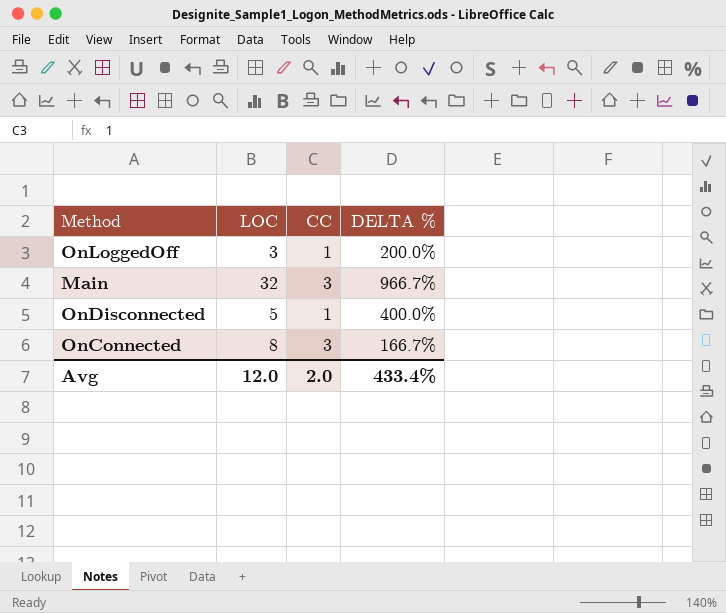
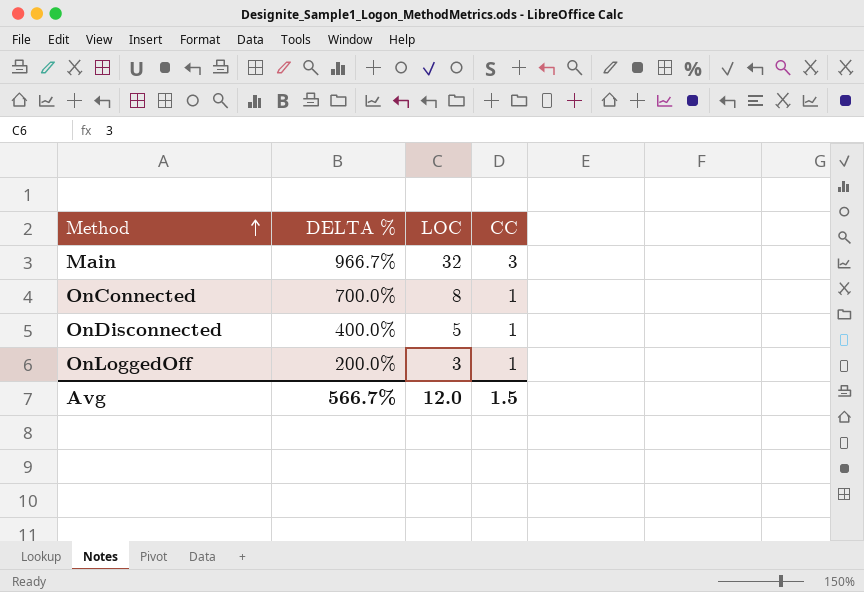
row order: none -> Method ascending
column DELTA % | position: 4 -> 2
OnConnected | DELTA %: 166.7% -> 700.0%
OnConnected | CC: 3 -> 1
Avg | DELTA %: 433.4% -> 566.7%
Avg | CC: 2.0 -> 1.5

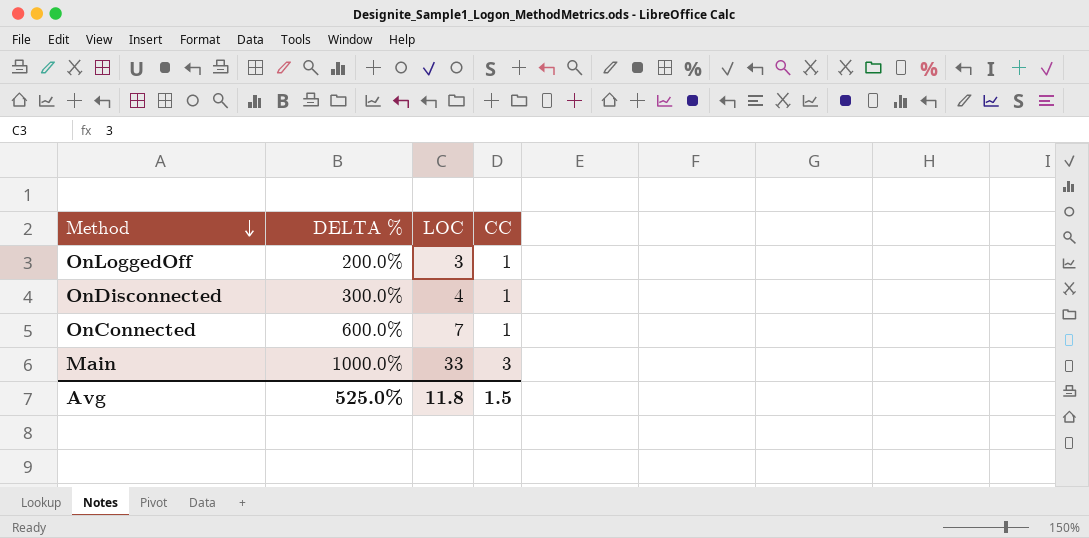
row order: Method ascending -> Method descending
OnDisconnected | DELTA %: 400.0% -> 300.0%
OnDisconnected | LOC: 5 -> 4
OnConnected | DELTA %: 700.0% -> 600.0%
OnConnected | LOC: 8 -> 7
Main | DELTA %: 966.7% -> 1000.0%
Main | LOC: 32 -> 33
Avg | DELTA %: 566.7% -> 525.0%
Avg | LOC: 12.0 -> 11.8

